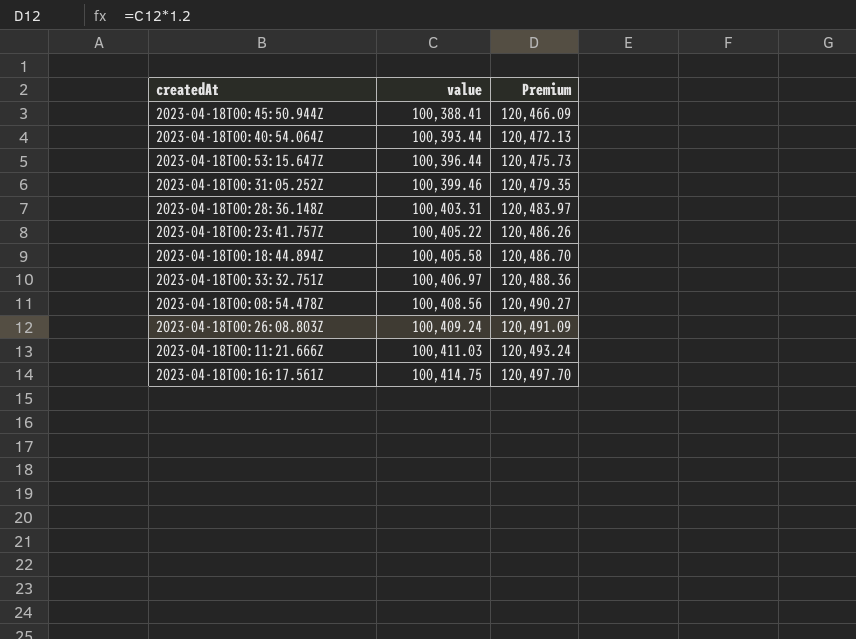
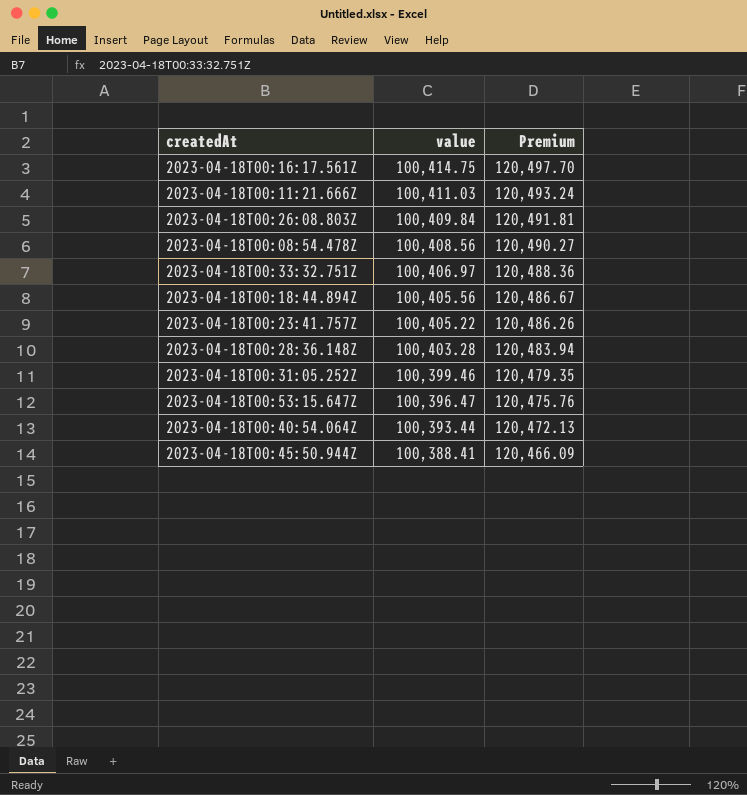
row order: value ascending -> value descending
2023-04-18T00:26:08.803Z | value: 100,409.24 -> 100,409.84
2023-04-18T00:26:08.803Z | Premium: 120,491.09 -> 120,491.81
2023-04-18T00:18:44.894Z | value: 100,405.58 -> 100,405.56
2023-04-18T00:18:44.894Z | Premium: 120,486.70 -> 120,486.67
2023-04-18T00:28:36.148Z | value: 100,403.31 -> 100,403.28
2023-04-18T00:28:36.148Z | Premium: 120,483.97 -> 120,483.94
2023-04-18T00:53:15.647Z | value: 100,396.44 -> 100,396.47
2023-04-18T00:53:15.647Z | Premium: 120,475.73 -> 120,475.76

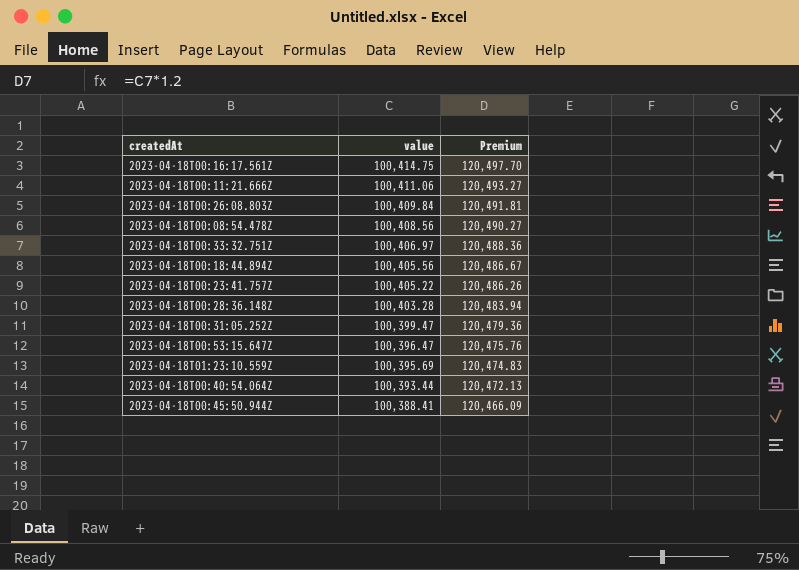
2023-04-18T00:11:21.666Z | value: 100,411.03 -> 100,411.06
2023-04-18T00:11:21.666Z | Premium: 120,493.24 -> 120,493.27
2023-04-18T00:31:05.252Z | value: 100,399.46 -> 100,399.47
2023-04-18T00:31:05.252Z | Premium: 120,479.35 -> 120,479.36
row 2023-04-18T01:23:10.559Z: none -> 100,395.69 | 120,474.83

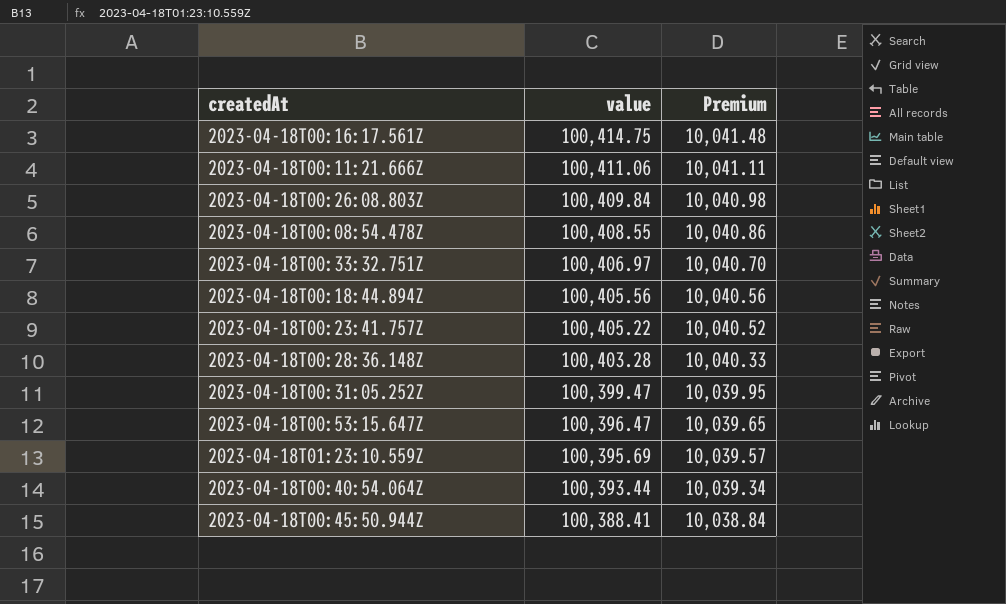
column Premium | formula: [value] * 1.2 -> [value] * 0.1
2023-04-18T00:08:54.478Z | value: 100,408.56 -> 100,408.55

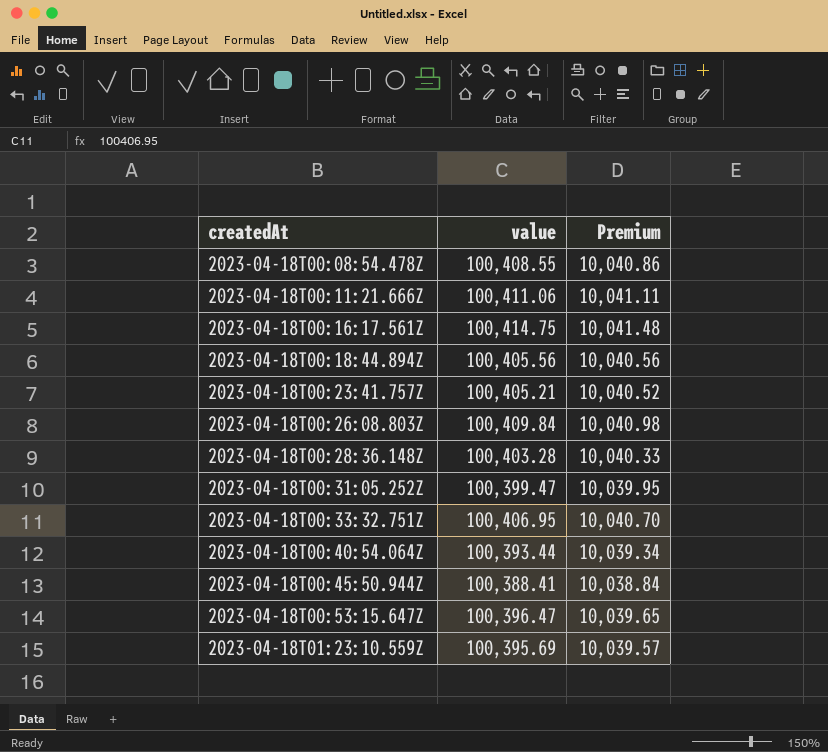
row order: value descending -> createdAt ascending
2023-04-18T00:23:41.757Z | value: 100,405.22 -> 100,405.21
2023-04-18T00:33:32.751Z | value: 100,406.97 -> 100,406.95

